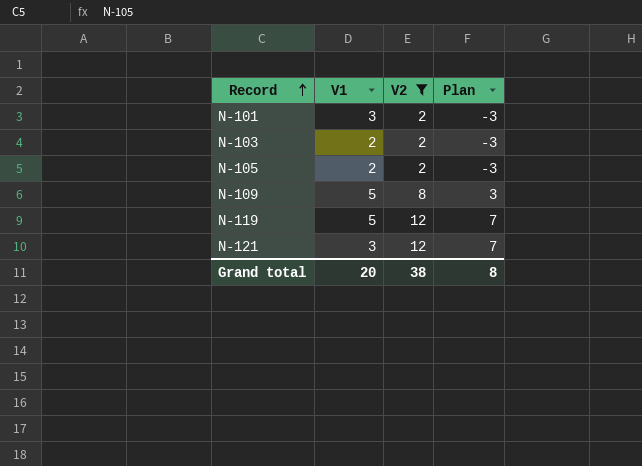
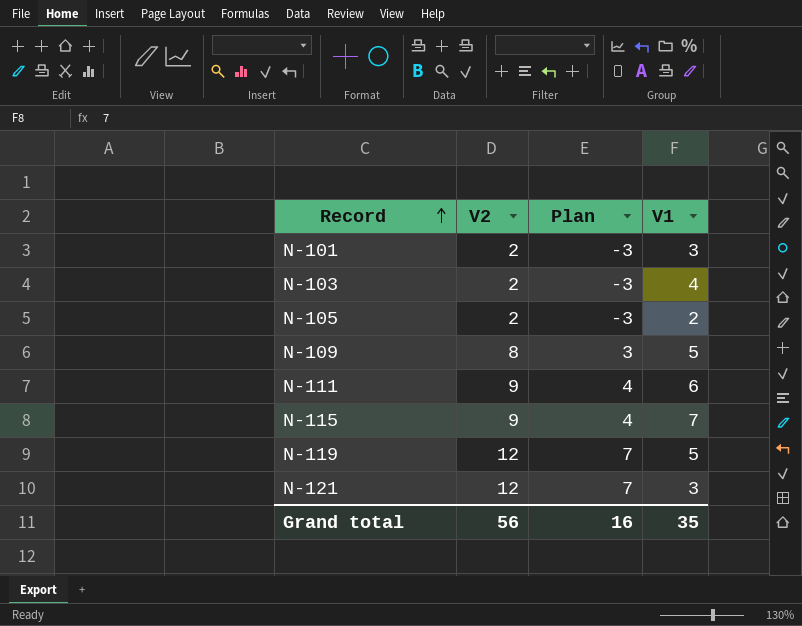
filter: V2 != 9 -> none
column V1 | position: 2 -> 4
N-103 | V1: 2 -> 4
Grand total | V2: 38 -> 56
Grand total | Plan: 8 -> 16
Grand total | V1: 20 -> 35

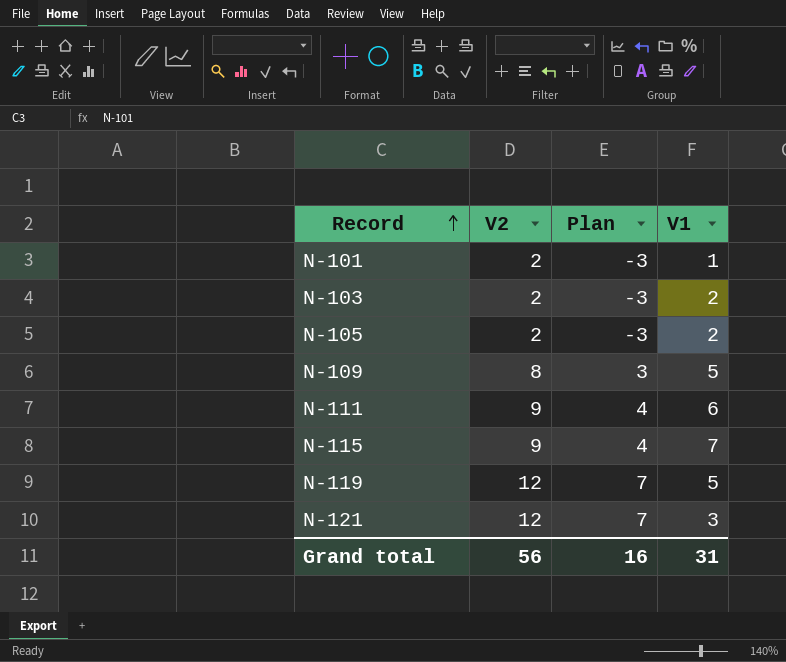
N-101 | V1: 3 -> 1
N-103 | V1: 4 -> 2
Grand total | V1: 35 -> 31

